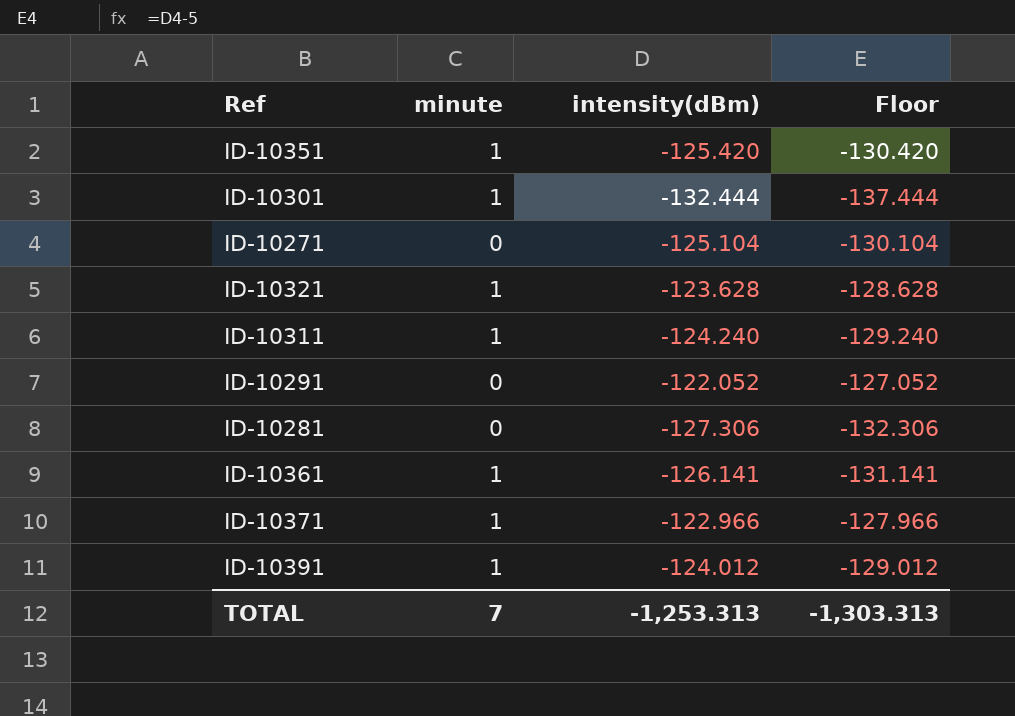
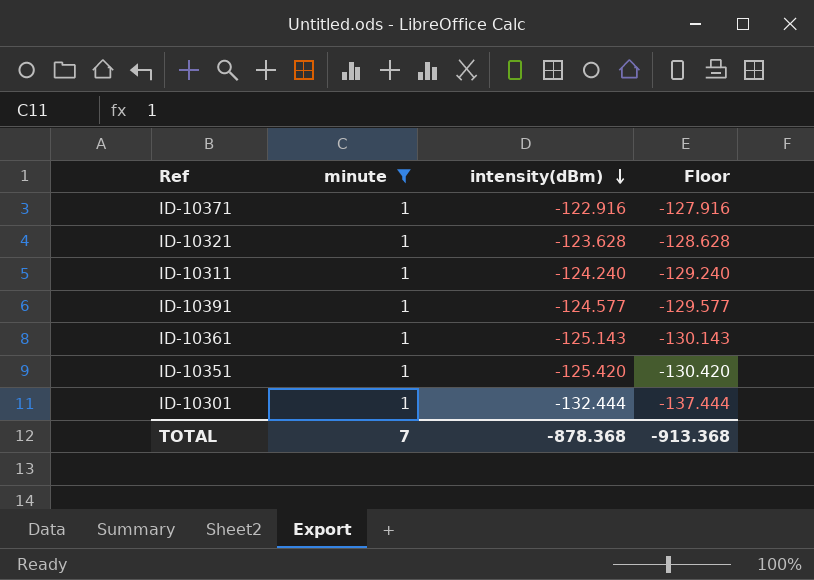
filter: none -> minute = 1
row order: none -> intensity(dBm) descending
ID-10371 | intensity(dBm): -122.966 -> -122.916
ID-10371 | Floor: -127.966 -> -127.916
ID-10391 | intensity(dBm): -124.012 -> -124.577
ID-10391 | Floor: -129.012 -> -129.577
ID-10361 | intensity(dBm): -126.141 -> -125.143
ID-10361 | Floor: -131.141 -> -130.143
TOTAL | intensity(dBm): -1,253.313 -> -878.368
TOTAL | Floor: -1,303.313 -> -913.368

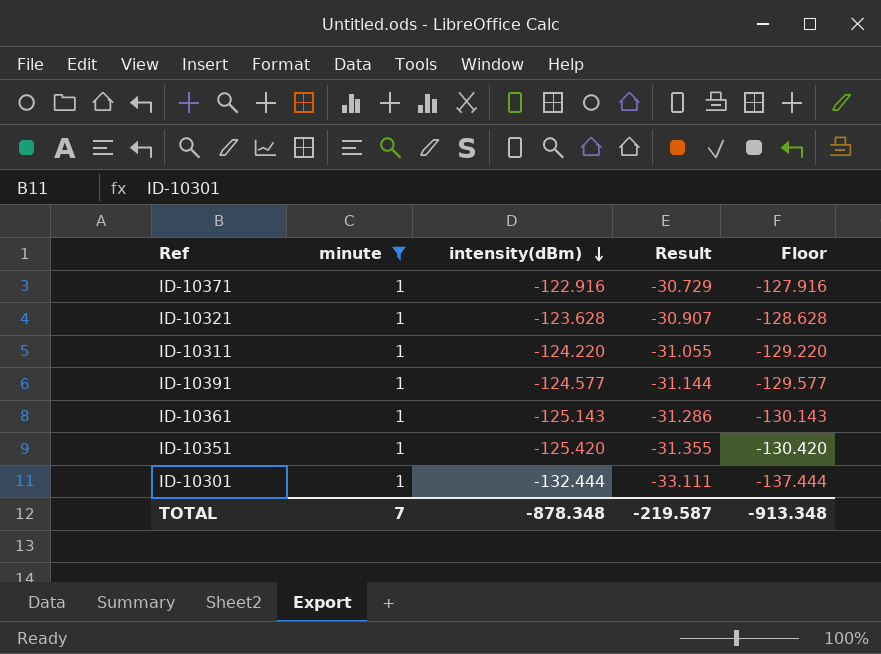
column Result | formula: none -> [intensity(dBm)] * 0.25
ID-10311 | intensity(dBm): -124.240 -> -124.220
ID-10311 | Floor: -129.240 -> -129.220
TOTAL | intensity(dBm): -878.368 -> -878.348
TOTAL | Floor: -913.368 -> -913.348

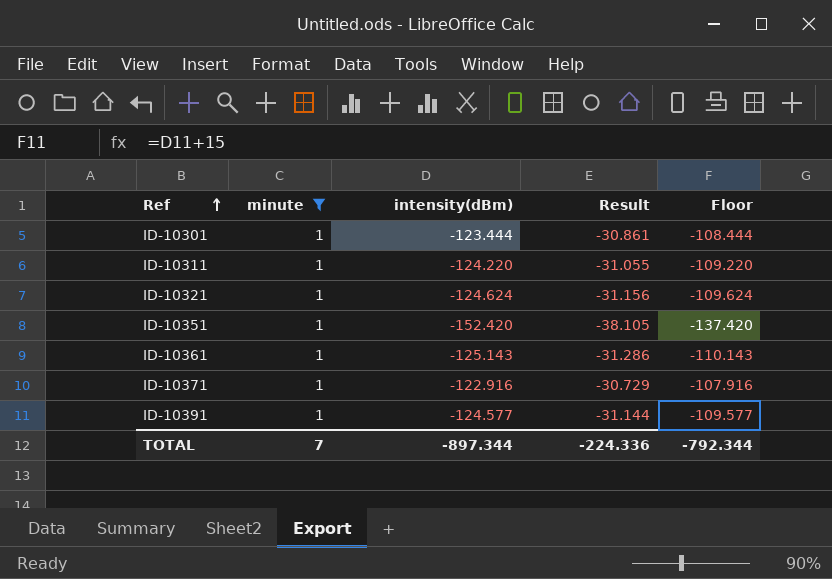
row order: intensity(dBm) descending -> Ref ascending
column Floor | formula: [intensity(dBm)] - 5 -> [intensity(dBm)] + 15
ID-10301 | intensity(dBm): -132.444 -> -123.444
ID-10301 | Result: -33.111 -> -30.861
ID-10321 | intensity(dBm): -123.628 -> -124.624
ID-10321 | Result: -30.907 -> -31.156
ID-10351 | intensity(dBm): -125.420 -> -152.420
ID-10351 | Result: -31.355 -> -38.105
TOTAL | intensity(dBm): -878.348 -> -897.344
TOTAL | Result: -219.587 -> -224.336
TOTAL | Floor: -913.348 -> -792.344

